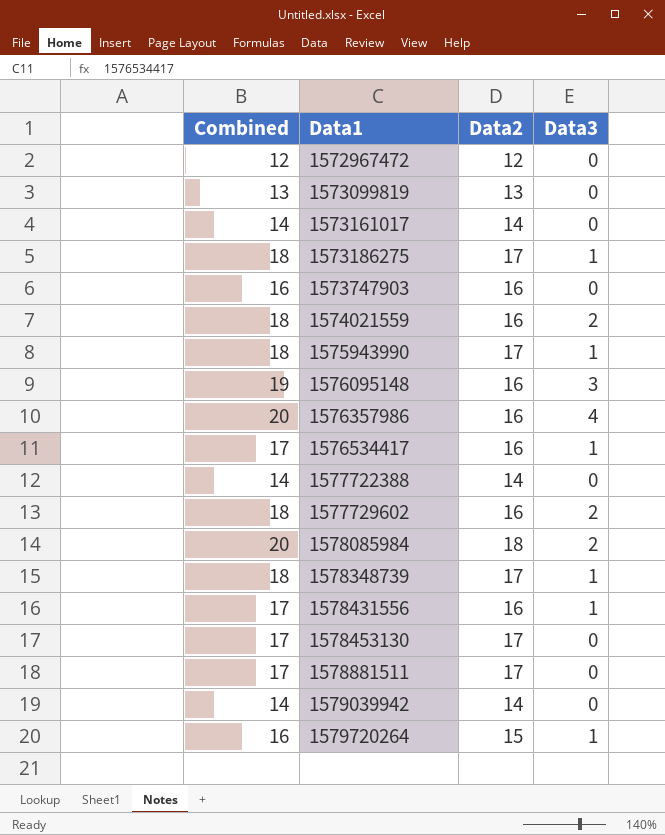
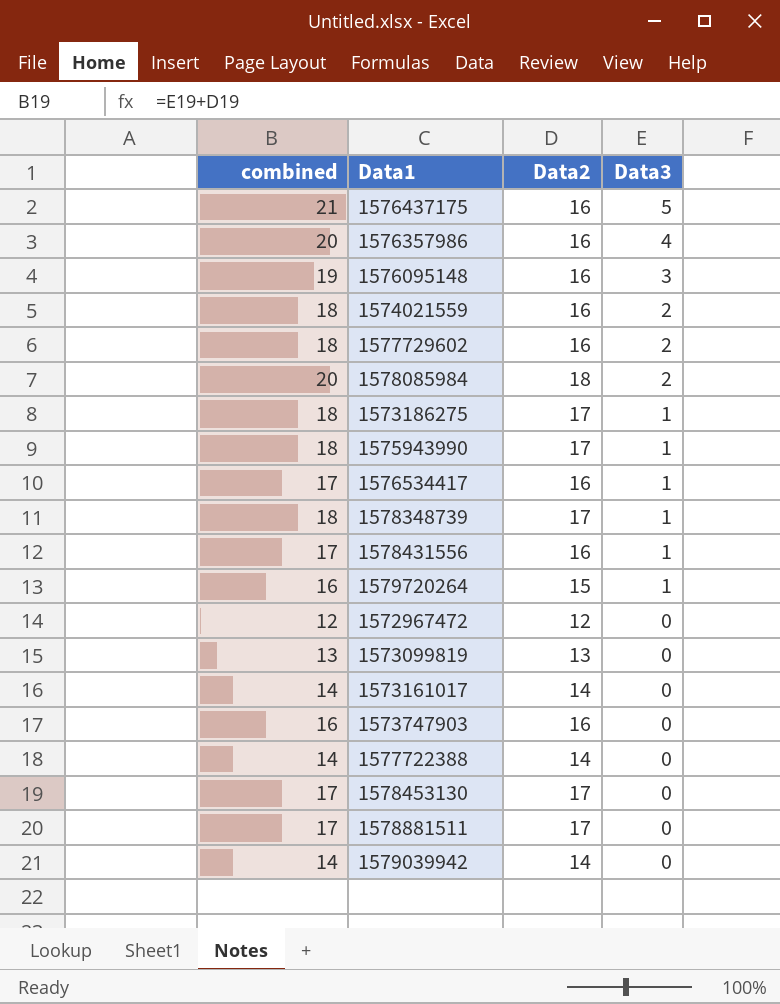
row order: Data1 ascending -> Data3 descending
column name: Combined -> combined
row 1576437175: none -> 21 | 16 | 5

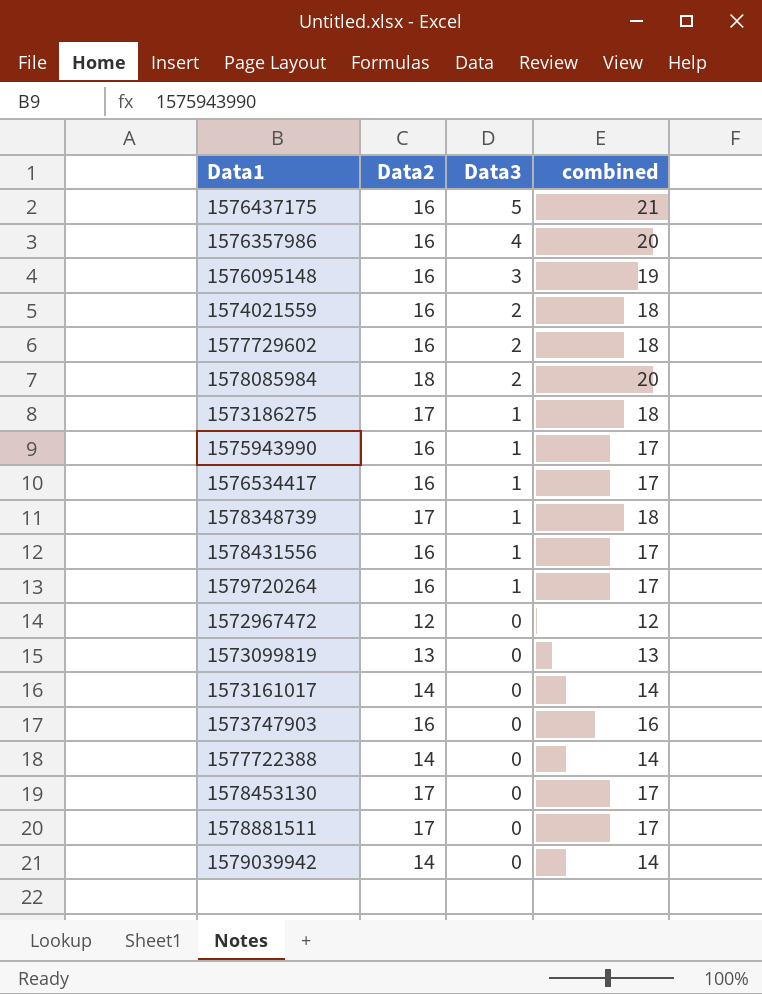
column combined | position: 1 -> 4
1575943990 | Data2: 17 -> 16
1575943990 | combined: 18 -> 17
1579720264 | Data2: 15 -> 16
1579720264 | combined: 16 -> 17

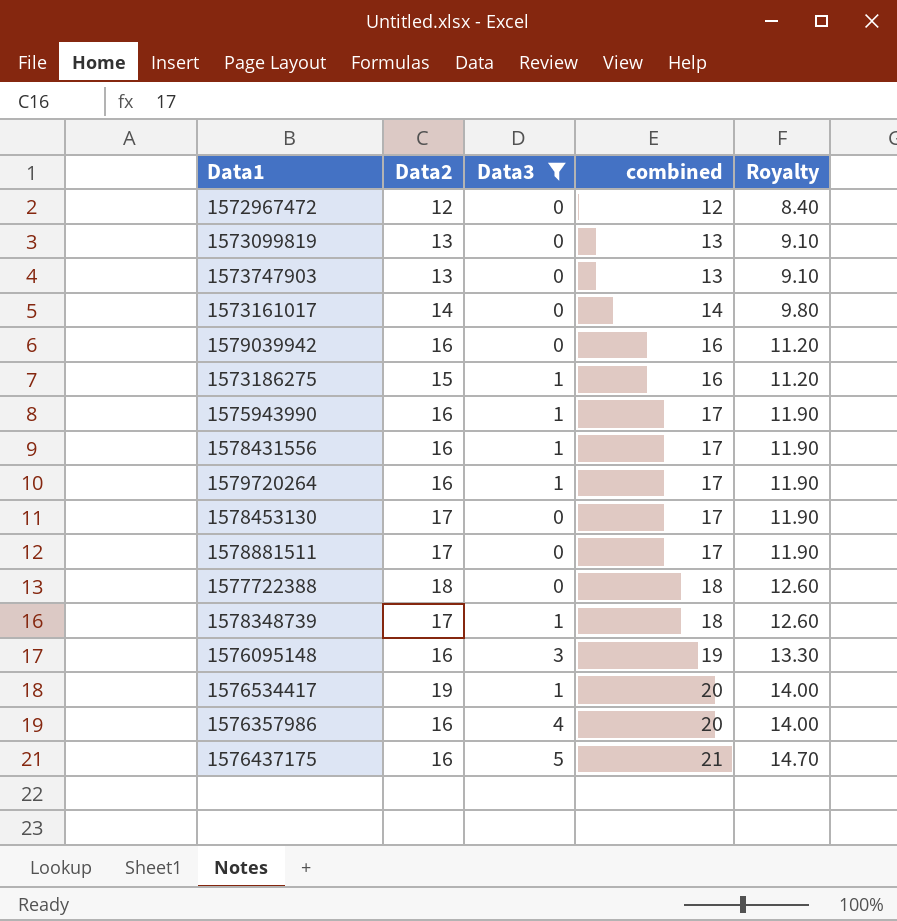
filter: none -> Data3 != 2
row order: Data3 descending -> combined ascending
column Royalty | formula: none -> [combined] * 0.7
1573747903 | Data2: 16 -> 13
1573747903 | combined: 16 -> 13
1579039942 | Data2: 14 -> 16
1579039942 | combined: 14 -> 16
1573186275 | Data2: 17 -> 15
1573186275 | combined: 18 -> 16
1577722388 | Data2: 14 -> 18
1577722388 | combined: 14 -> 18
1576534417 | Data2: 16 -> 19
1576534417 | combined: 17 -> 20

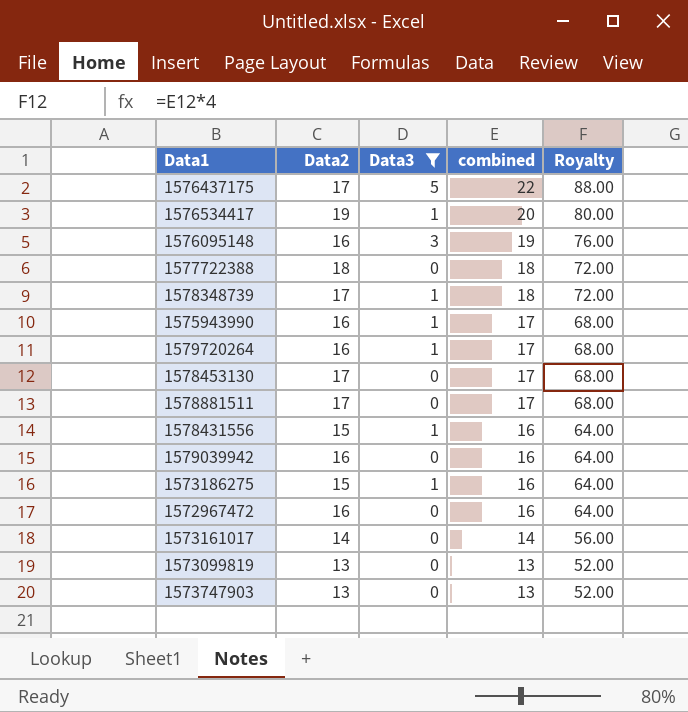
row order: combined ascending -> combined descending
column Royalty | formula: [combined] * 0.7 -> [combined] * 4
row 1576357986: 16 | 4 | 20 | 14.00 -> none
1576437175 | Data2: 16 -> 17
1576437175 | combined: 21 -> 22
1578431556 | Data2: 16 -> 15
1578431556 | combined: 17 -> 16
1572967472 | Data2: 12 -> 16
1572967472 | combined: 12 -> 16

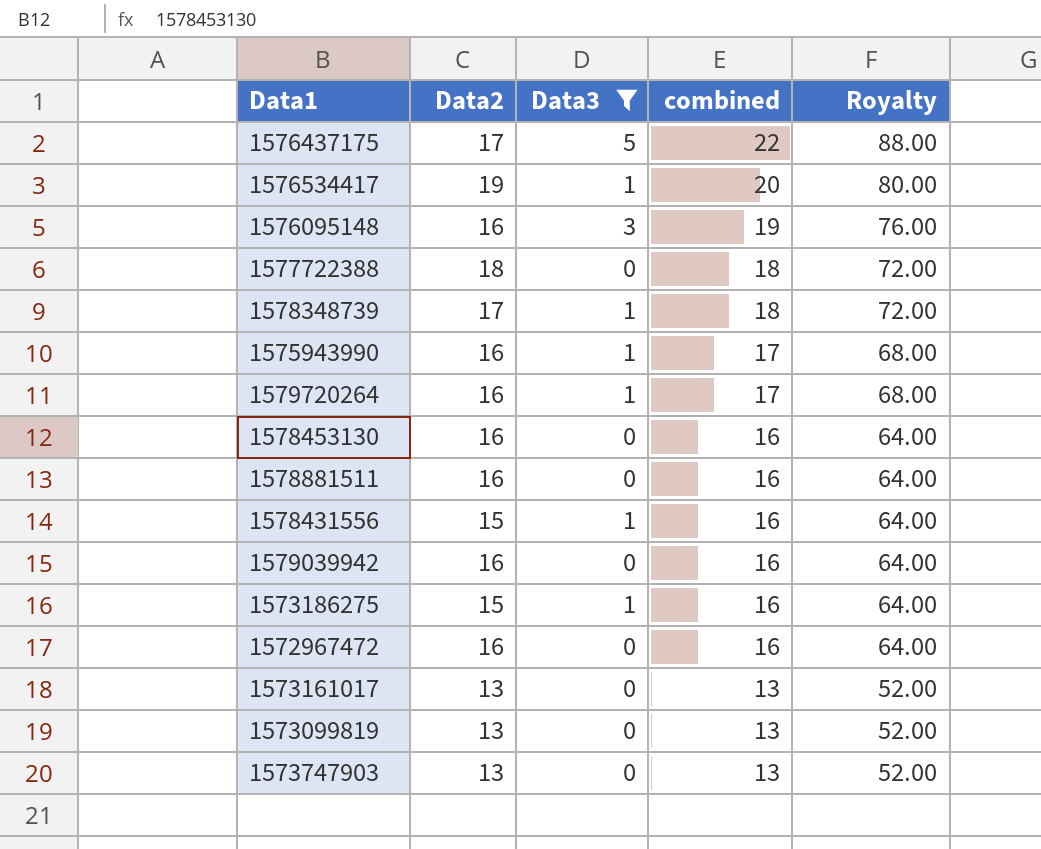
1578453130 | Data2: 17 -> 16
1578453130 | combined: 17 -> 16
1578453130 | Royalty: 68.00 -> 64.00
1578881511 | Data2: 17 -> 16
1578881511 | combined: 17 -> 16
1578881511 | Royalty: 68.00 -> 64.00
1573161017 | Data2: 14 -> 13
1573161017 | combined: 14 -> 13
1573161017 | Royalty: 56.00 -> 52.00

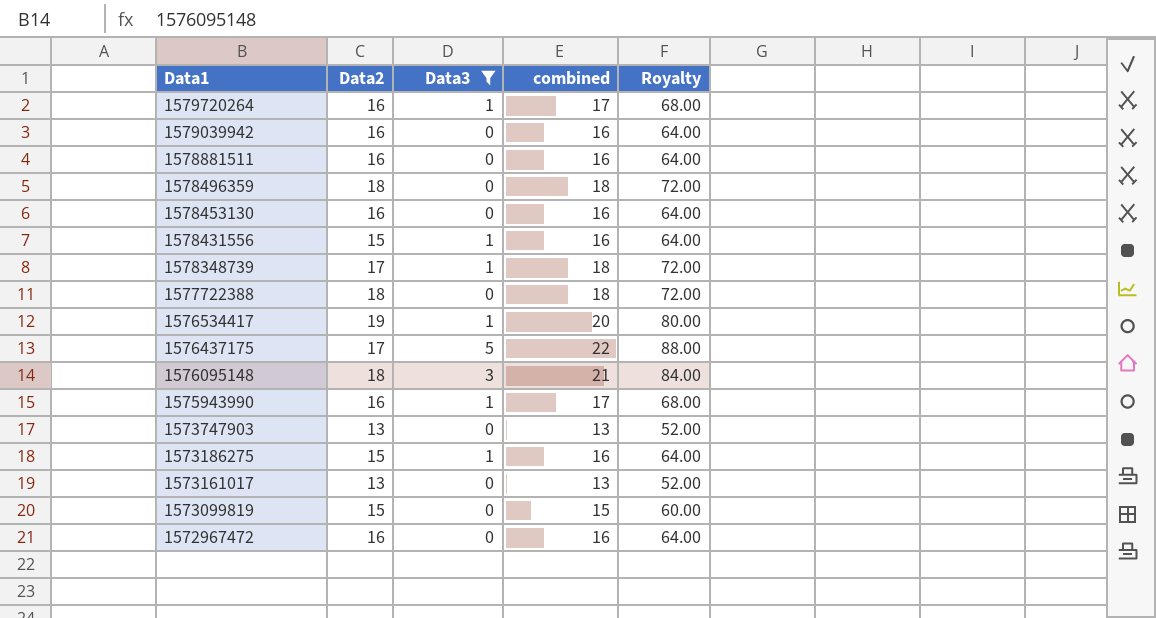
row order: combined descending -> Data1 descending
row 1578496359: none -> 18 | 0 | 18 | 72.00
1576095148 | Data2: 16 -> 18
1576095148 | combined: 19 -> 21
1576095148 | Royalty: 76.00 -> 84.00
1573099819 | Data2: 13 -> 15
1573099819 | combined: 13 -> 15
1573099819 | Royalty: 52.00 -> 60.00

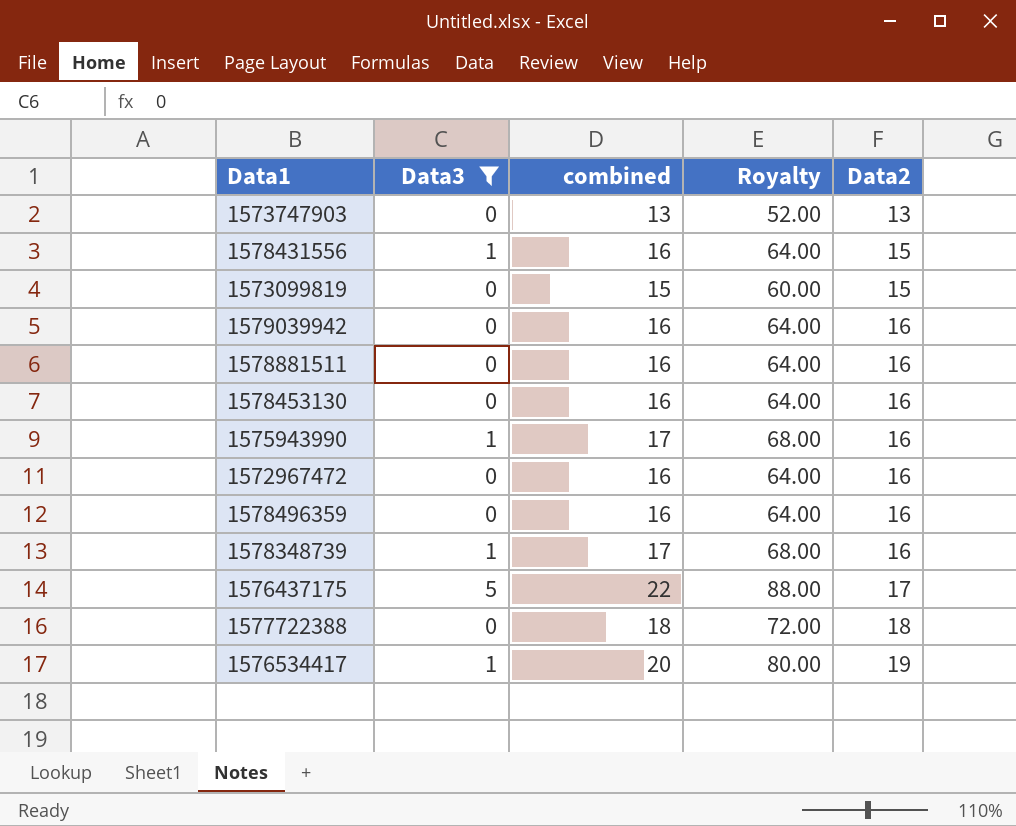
row order: Data1 descending -> Data2 ascending
column Data2 | position: 2 -> 5
row 1579720264: 16 | 1 | 17 | 68.00 -> none
row 1576095148: 18 | 3 | 21 | 84.00 -> none
row 1573186275: 15 | 1 | 16 | 64.00 -> none
row 1573161017: 13 | 0 | 13 | 52.00 -> none
1578496359 | combined: 18 -> 16
1578496359 | Royalty: 72.00 -> 64.00
1578496359 | Data2: 18 -> 16
1578348739 | combined: 18 -> 17
1578348739 | Royalty: 72.00 -> 68.00
1578348739 | Data2: 17 -> 16

